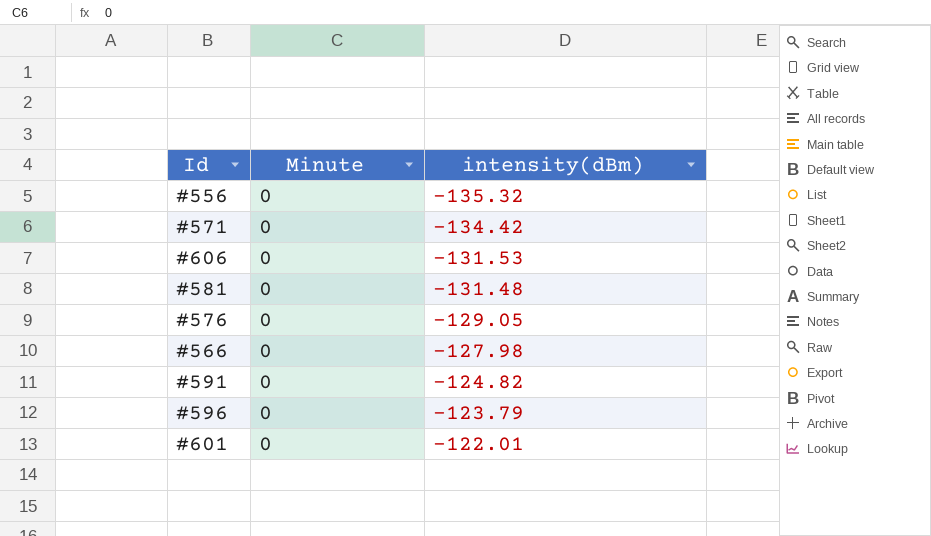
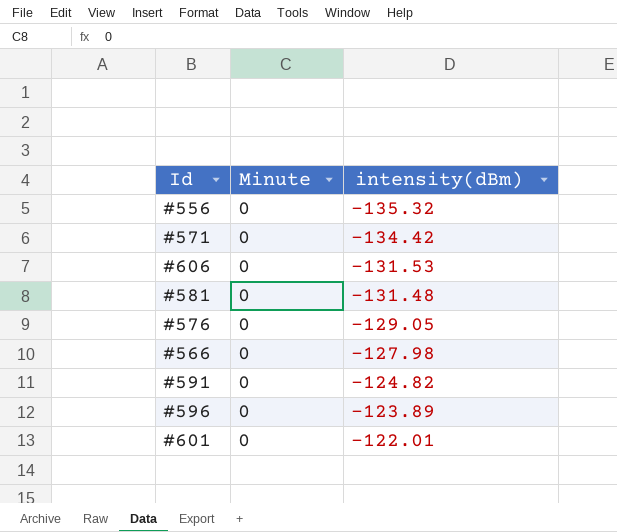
#596 | intensity(dBm): -123.79 -> -123.89

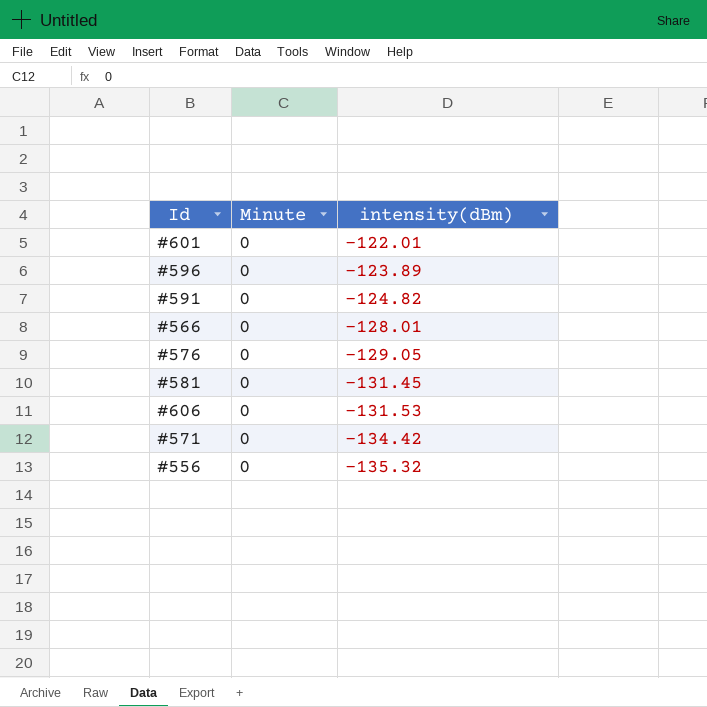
row order: intensity(dBm) ascending -> intensity(dBm) descending
#566 | intensity(dBm): -127.98 -> -128.01
#581 | intensity(dBm): -131.48 -> -131.45

